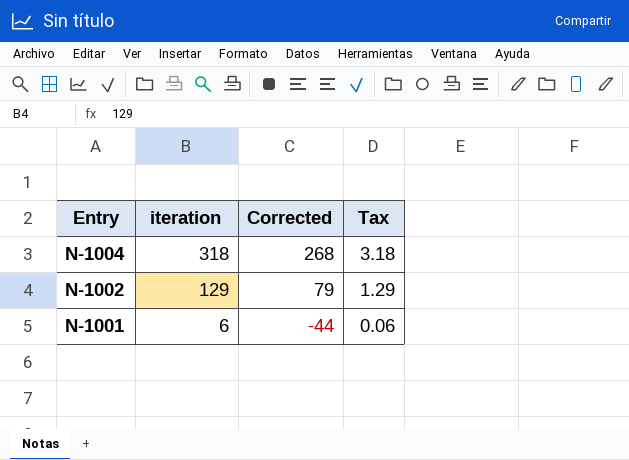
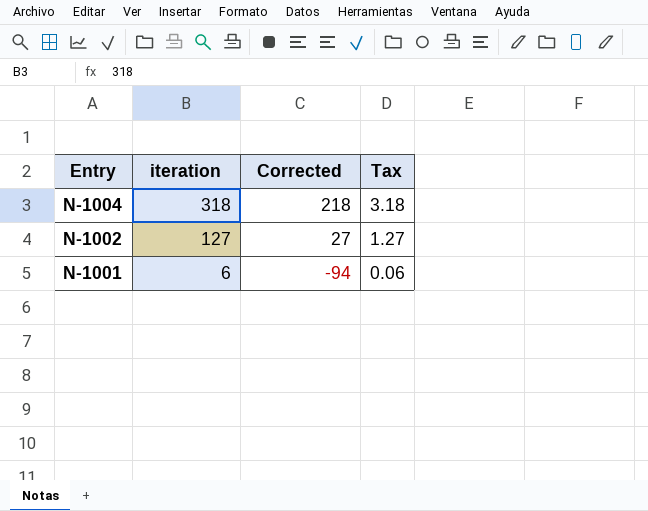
column Corrected | formula: [iteration] - 50 -> [iteration] - 100
N-1002 | iteration: 129 -> 127
N-1002 | Tax: 1.29 -> 1.27

